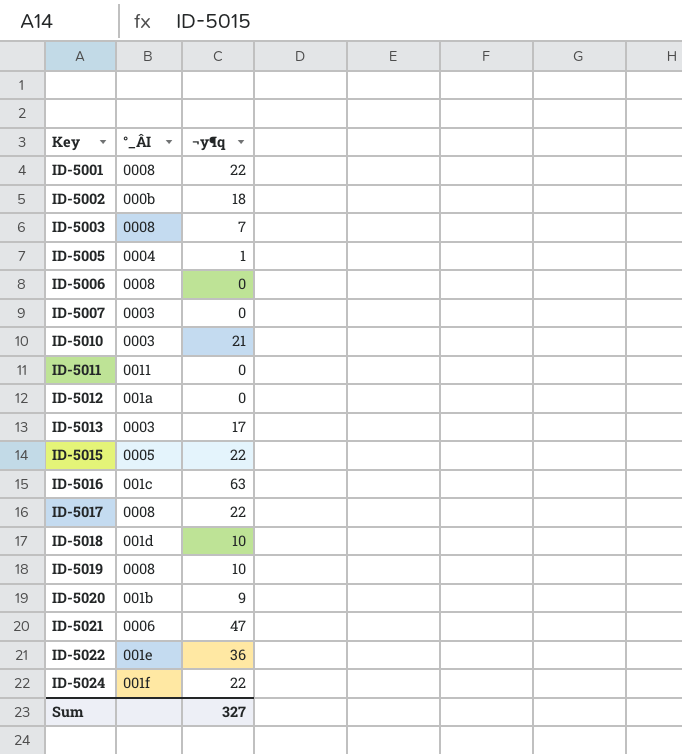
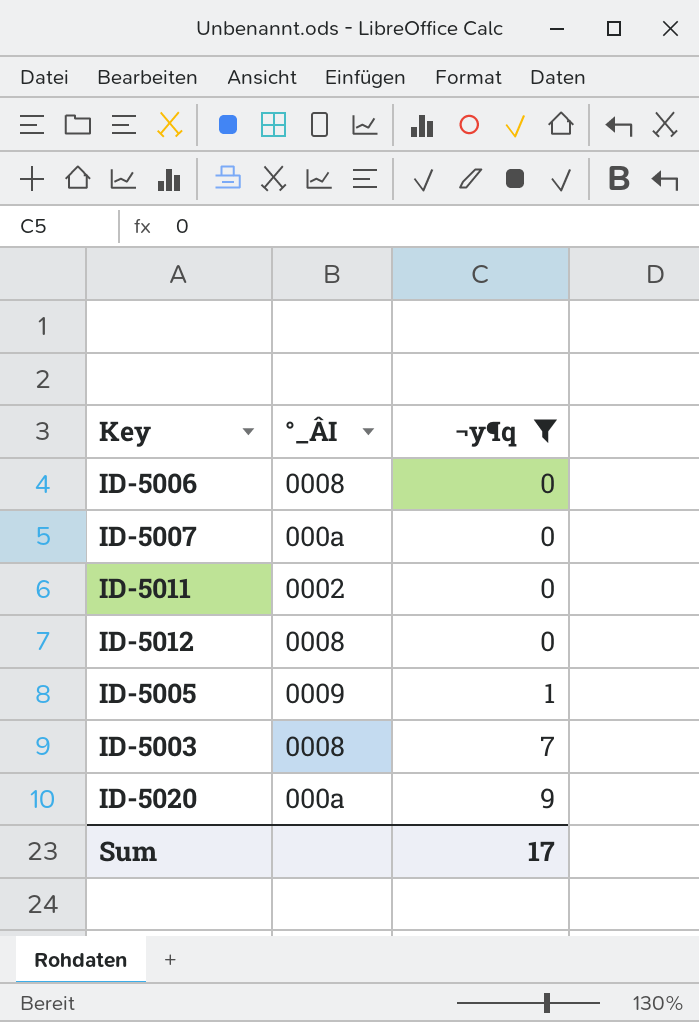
filter: none -> ¬y¶q <= 9
row order: Key ascending -> ¬y¶q ascending
ID-5007 | °_ÂI: 0003 -> 000a
ID-5011 | °_ÂI: 0011 -> 0002
ID-5012 | °_ÂI: 001a -> 0008
ID-5005 | °_ÂI: 0004 -> 0009
ID-5020 | °_ÂI: 001b -> 000a
Sum | ¬y¶q: 327 -> 17

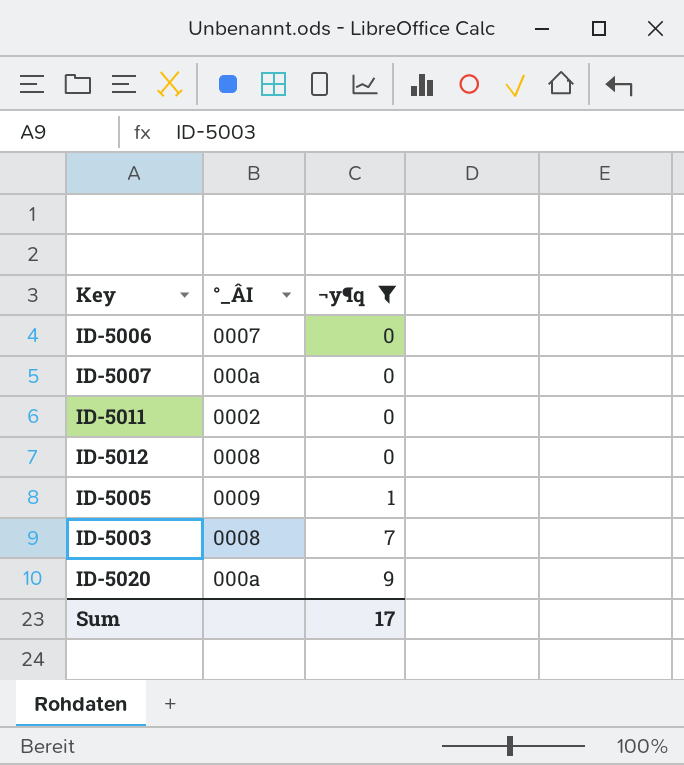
ID-5006 | °_ÂI: 0008 -> 0007

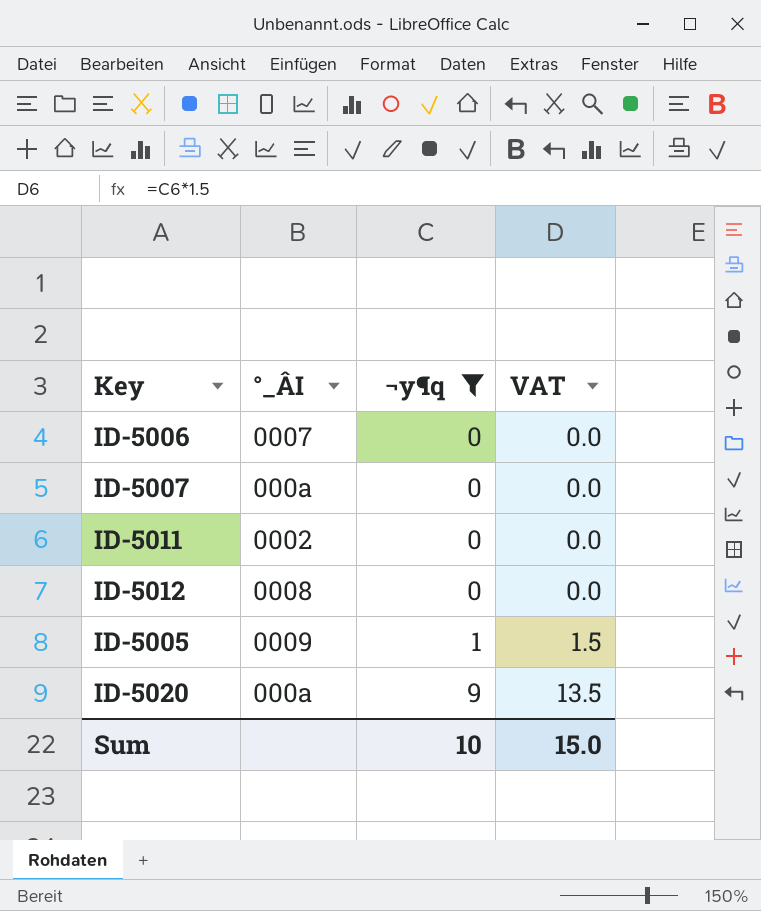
column VAT | formula: none -> [¬y¶q] * 1.5
row ID-5003: 0008 | 7 -> none
Sum | ¬y¶q: 17 -> 10

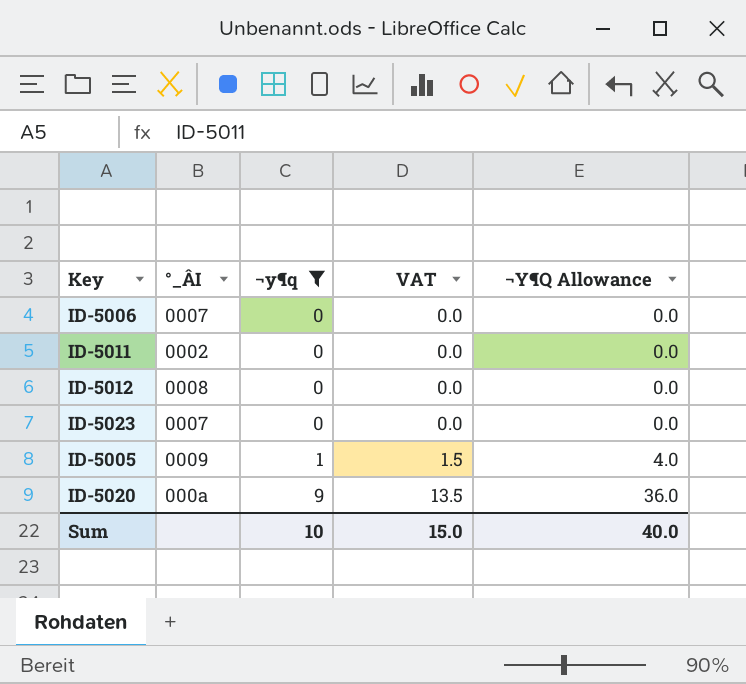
column ¬Y¶Q Allowance | formula: none -> [¬y¶q] * 4
row ID-5007: 000a | 0 | 0.0 -> none
row ID-5023: none -> 0007 | 0 | 0.0 | 0.0

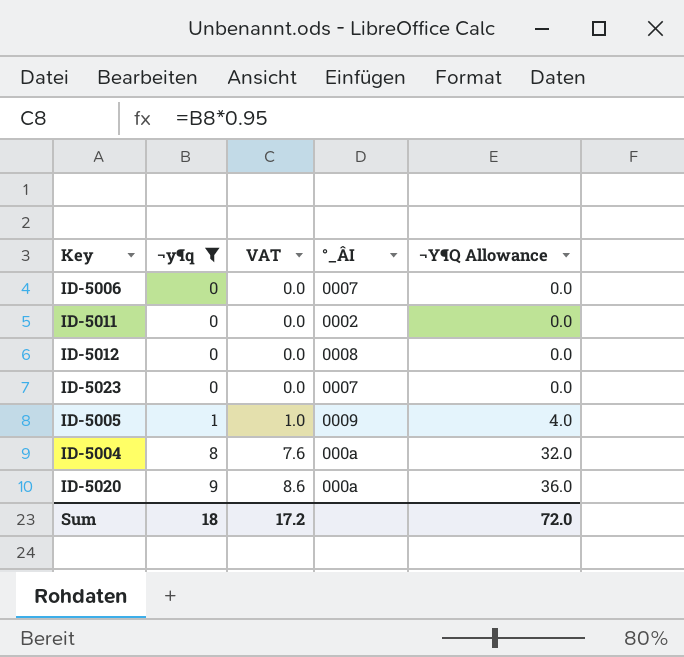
column VAT | formula: [¬y¶q] * 1.5 -> [¬y¶q] * 0.95
column °_ÂI | position: 2 -> 4
row ID-5004: none -> 8 | 7.6 | 000a | 32.0
Sum | ¬y¶q: 10 -> 18
Sum | VAT: 15.0 -> 17.2
Sum | ¬Y¶Q Allowance: 40.0 -> 72.0

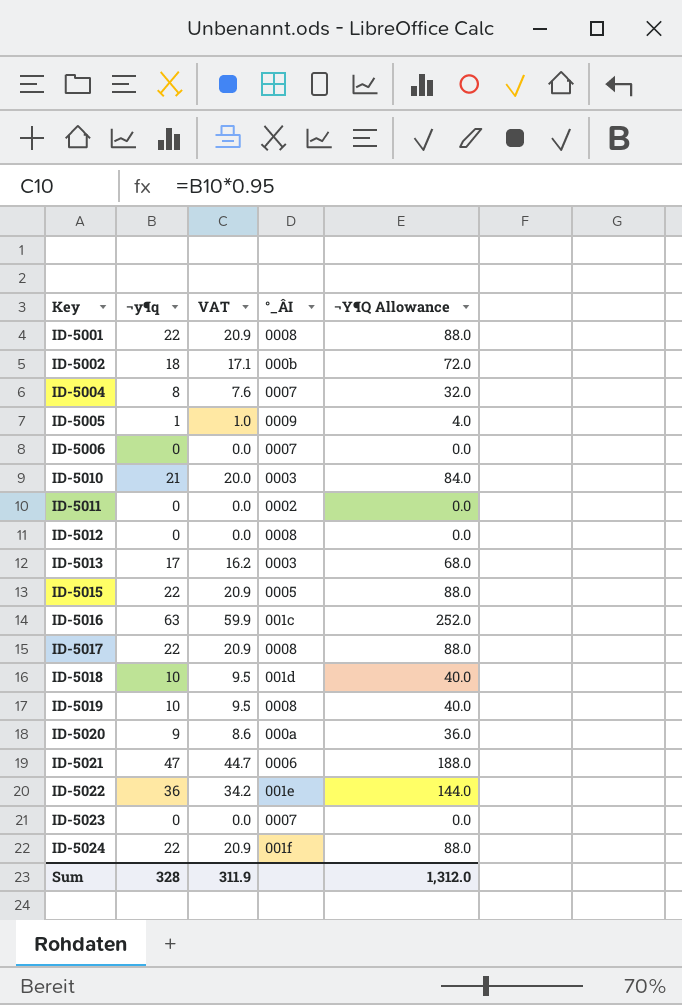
filter: ¬y¶q <= 9 -> none
row order: ¬y¶q ascending -> Key ascending
ID-5004 | °_ÂI: 000a -> 0007
Sum | ¬y¶q: 18 -> 328
Sum | VAT: 17.2 -> 311.9
Sum | ¬Y¶Q Allowance: 72.0 -> 1,312.0

